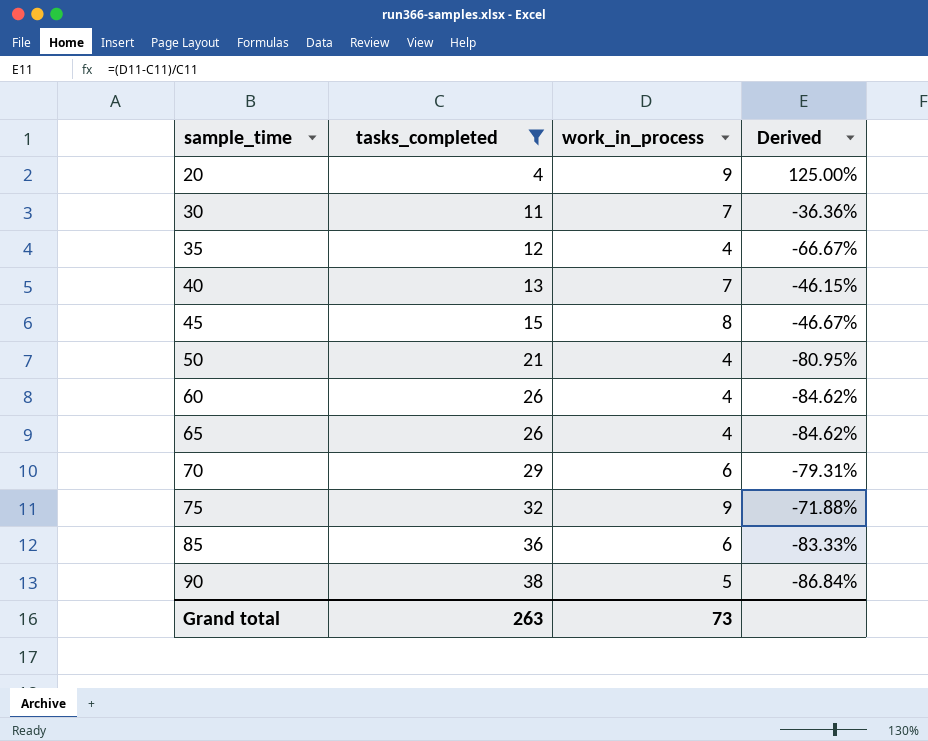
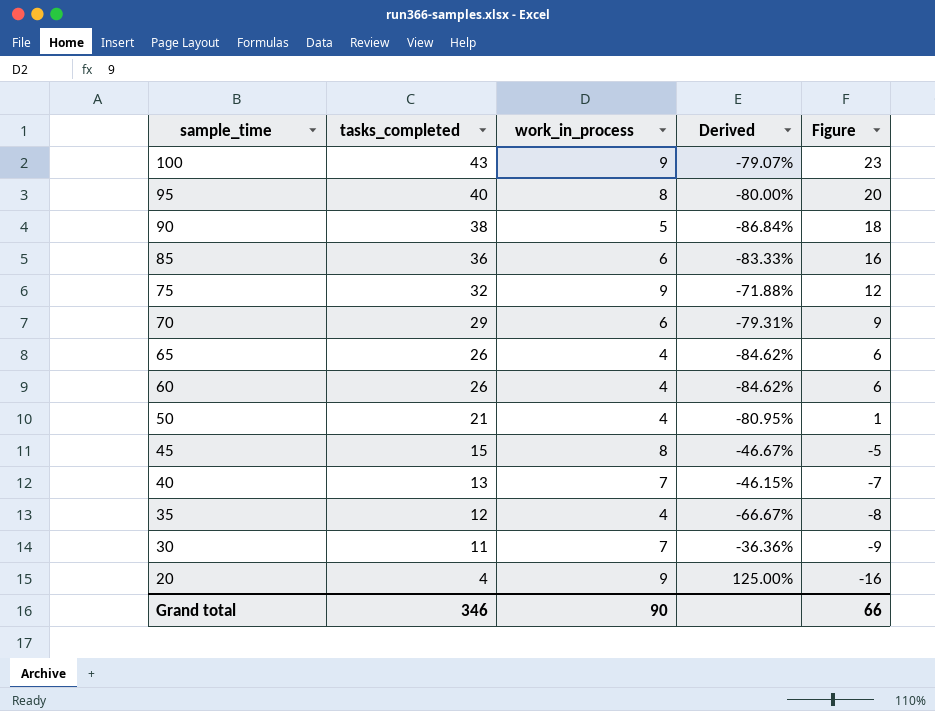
filter: tasks_completed <= 38 -> none
row order: sample_time ascending -> sample_time descending
column Figure | formula: none -> [tasks_completed] - 20
Grand total | tasks_completed: 263 -> 346
Grand total | work_in_process: 73 -> 90

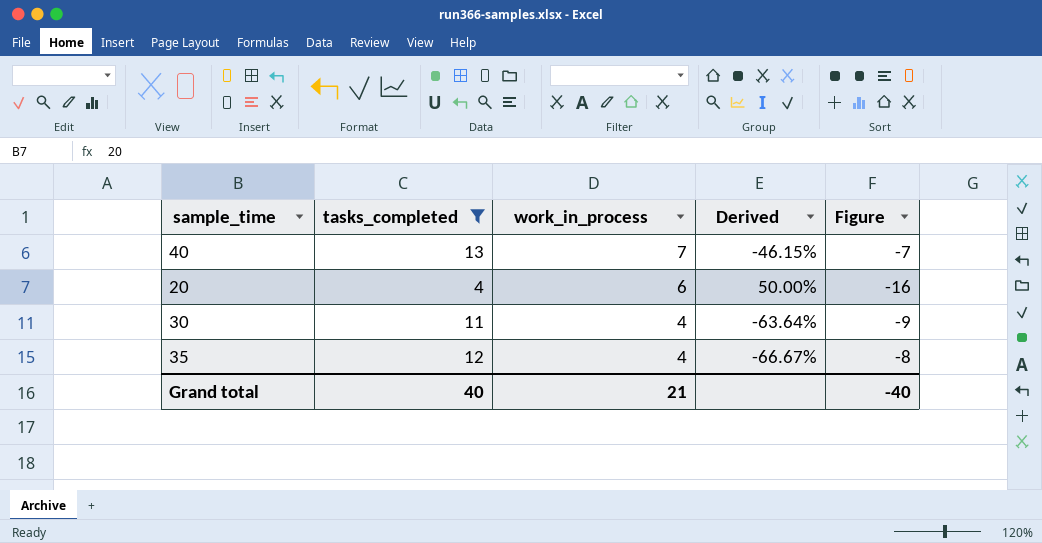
filter: none -> tasks_completed <= 13
row order: sample_time descending -> work_in_process descending
20 | work_in_process: 9 -> 6
20 | Derived: 125.00% -> 50.00%
30 | work_in_process: 7 -> 4
30 | Derived: -36.36% -> -63.64%
Grand total | tasks_completed: 346 -> 40
Grand total | work_in_process: 90 -> 21
Grand total | Figure: 66 -> -40

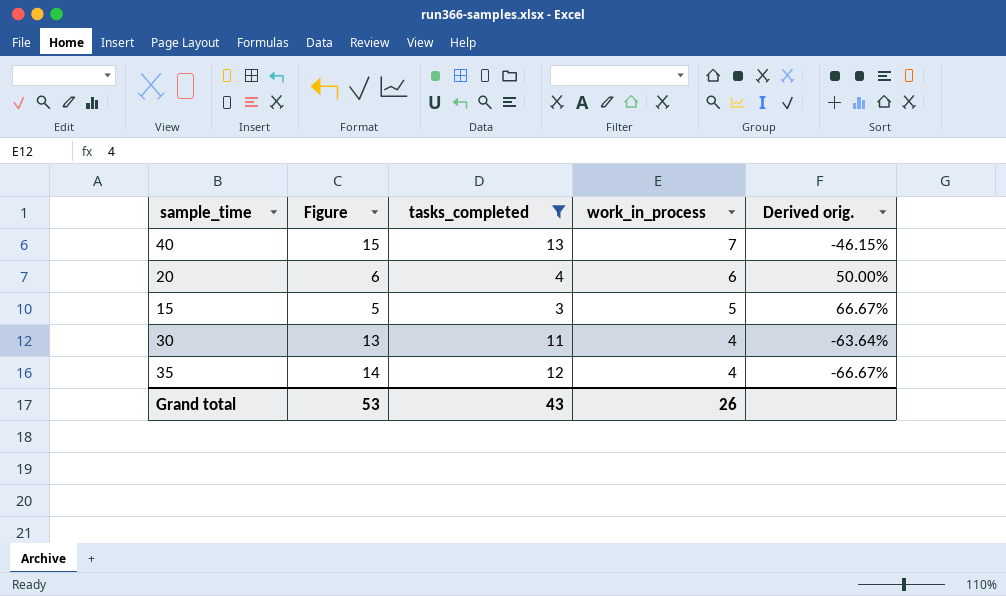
column Figure | formula: [tasks_completed] - 20 -> [tasks_completed] + 2
column Figure | position: 5 -> 2
column name: Derived -> Derived orig.
row 15: none -> 5 | 3 | 5 | 66.67%
Grand total | Figure: -40 -> 53
Grand total | tasks_completed: 40 -> 43
Grand total | work_in_process: 21 -> 26

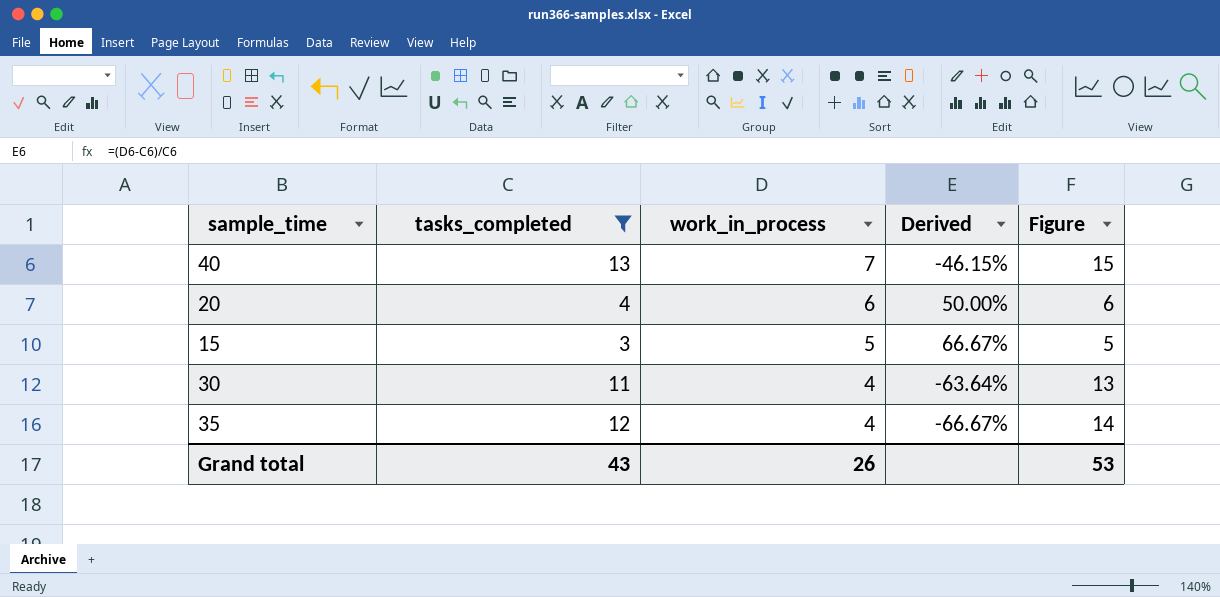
column name: Derived orig. -> Derived
column Figure | position: 2 -> 5

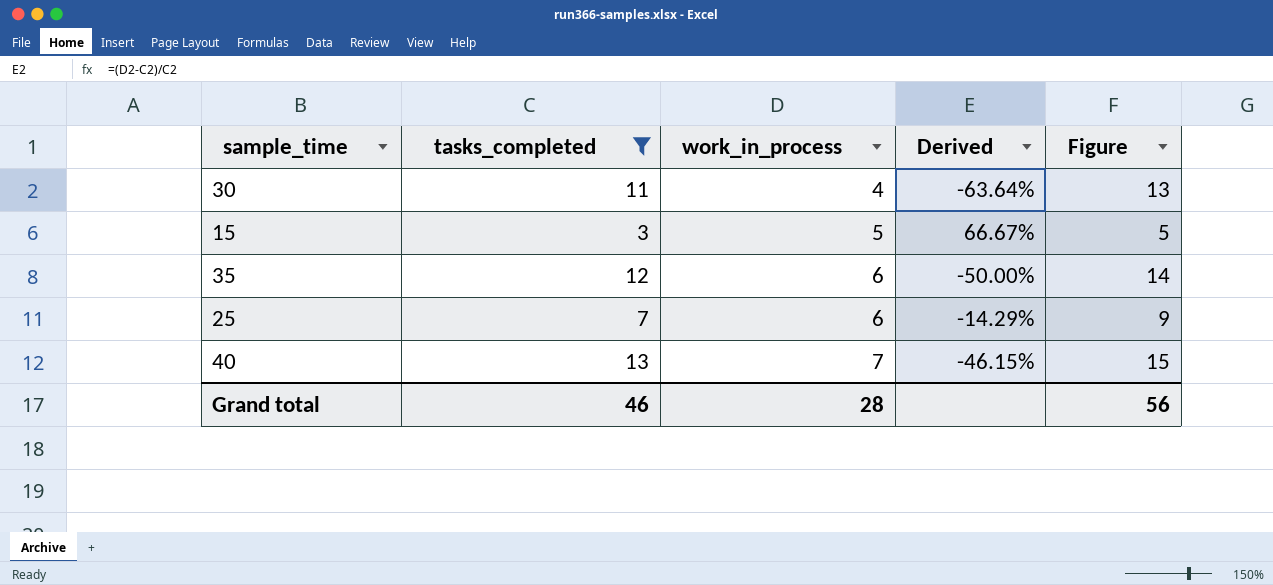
row order: work_in_process descending -> work_in_process ascending
row 20: 4 | 6 | 50.00% | 6 -> none
35 | work_in_process: 4 -> 6
35 | Derived: -66.67% -> -50.00%
row 25: none -> 7 | 6 | -14.29% | 9
Grand total | tasks_completed: 43 -> 46
Grand total | work_in_process: 26 -> 28
Grand total | Figure: 53 -> 56

